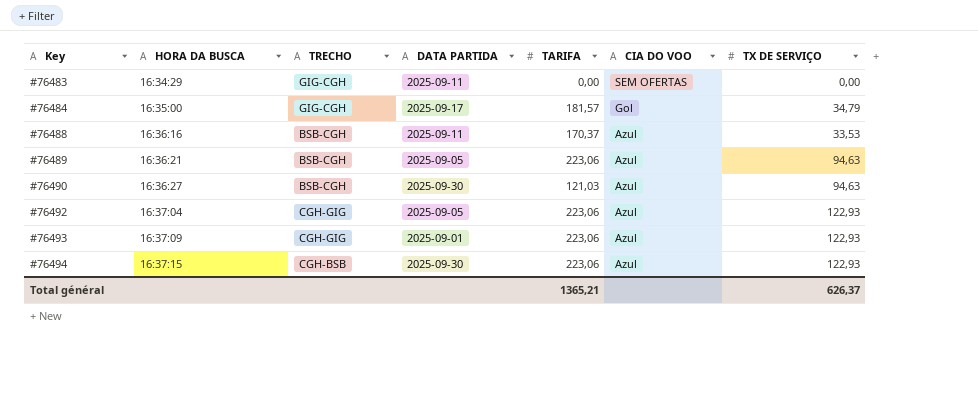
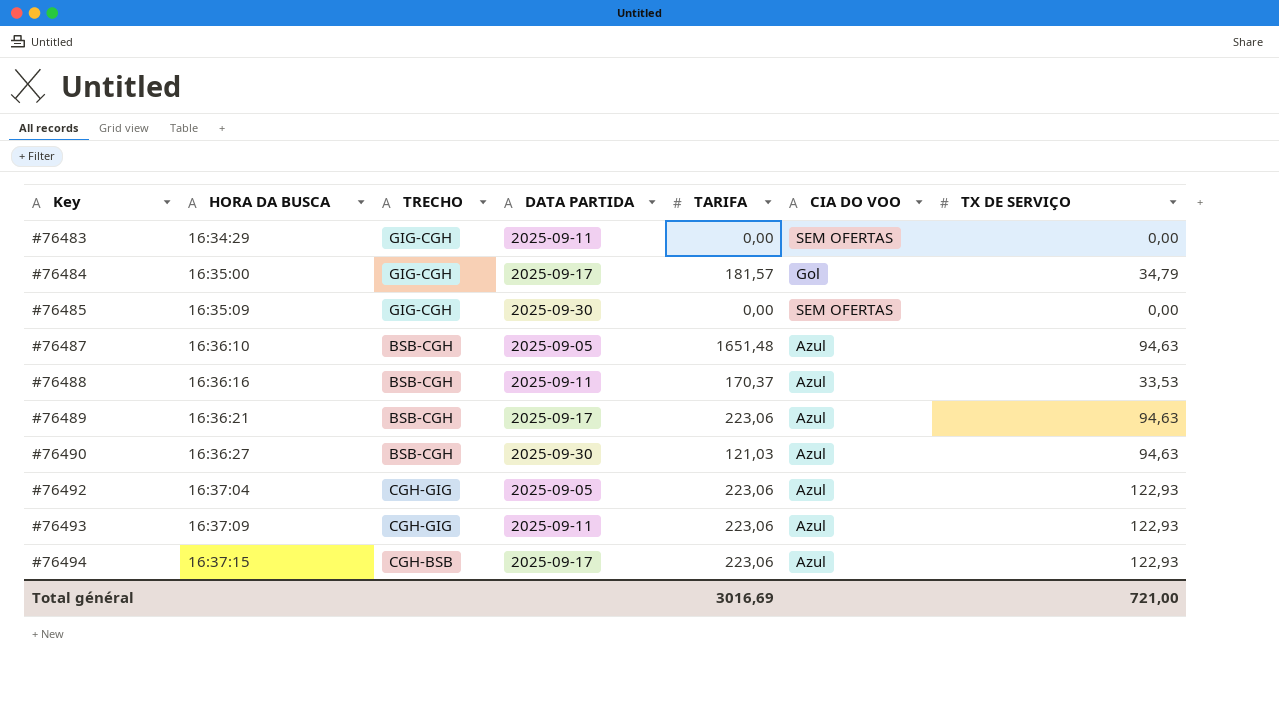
row #76485: none -> 16:35:09 | GIG-CGH | 2025-09-30 | 0,00 | SEM OFERTAS | 0,00
row #76487: none -> 16:36:10 | BSB-CGH | 2025-09-05 | 1651,48 | Azul | 94,63
#76489 | DATA PARTIDA: 2025-09-05 -> 2025-09-17
#76493 | DATA PARTIDA: 2025-09-01 -> 2025-09-11
#76494 | DATA PARTIDA: 2025-09-30 -> 2025-09-17
Total général | TARIFA: 1365,21 -> 3016,69
Total général | TX DE SERVIÇO: 626,37 -> 721,00

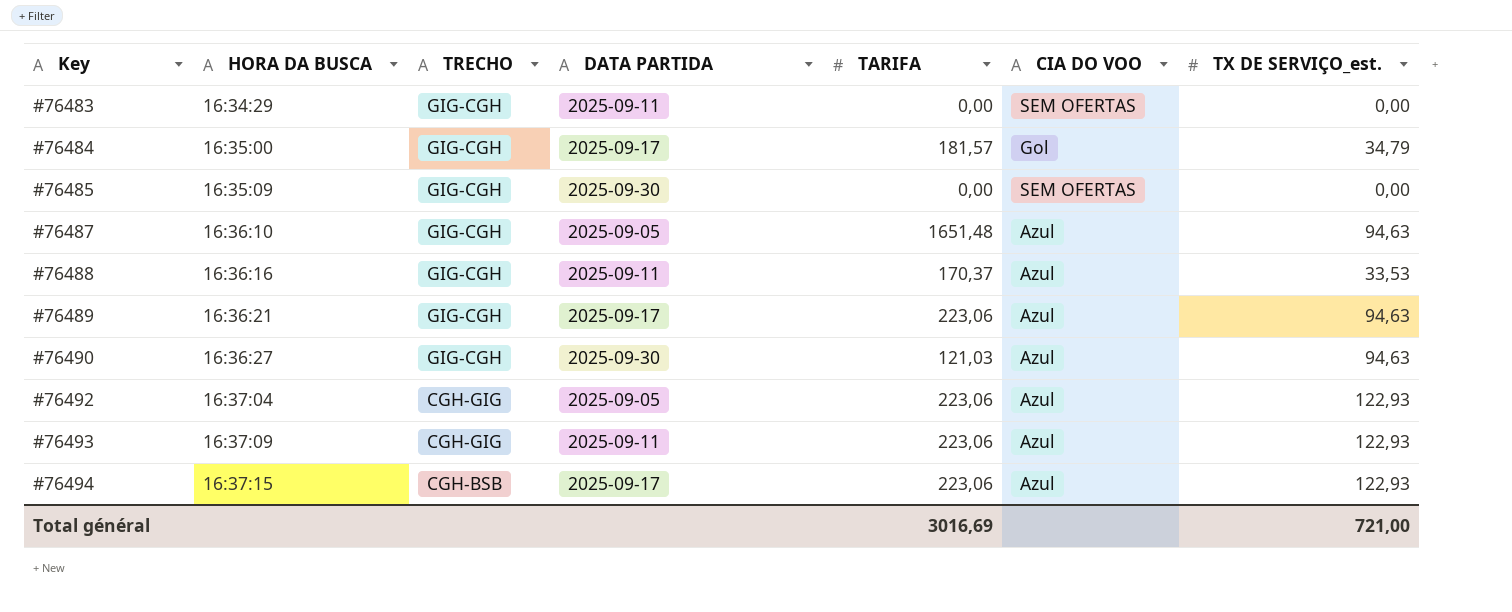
column name: TX DE SERVIÇO -> TX DE SERVIÇO_est.
#76487 | TRECHO: BSB-CGH -> GIG-CGH
#76488 | TRECHO: BSB-CGH -> GIG-CGH
#76489 | TRECHO: BSB-CGH -> GIG-CGH
#76490 | TRECHO: BSB-CGH -> GIG-CGH

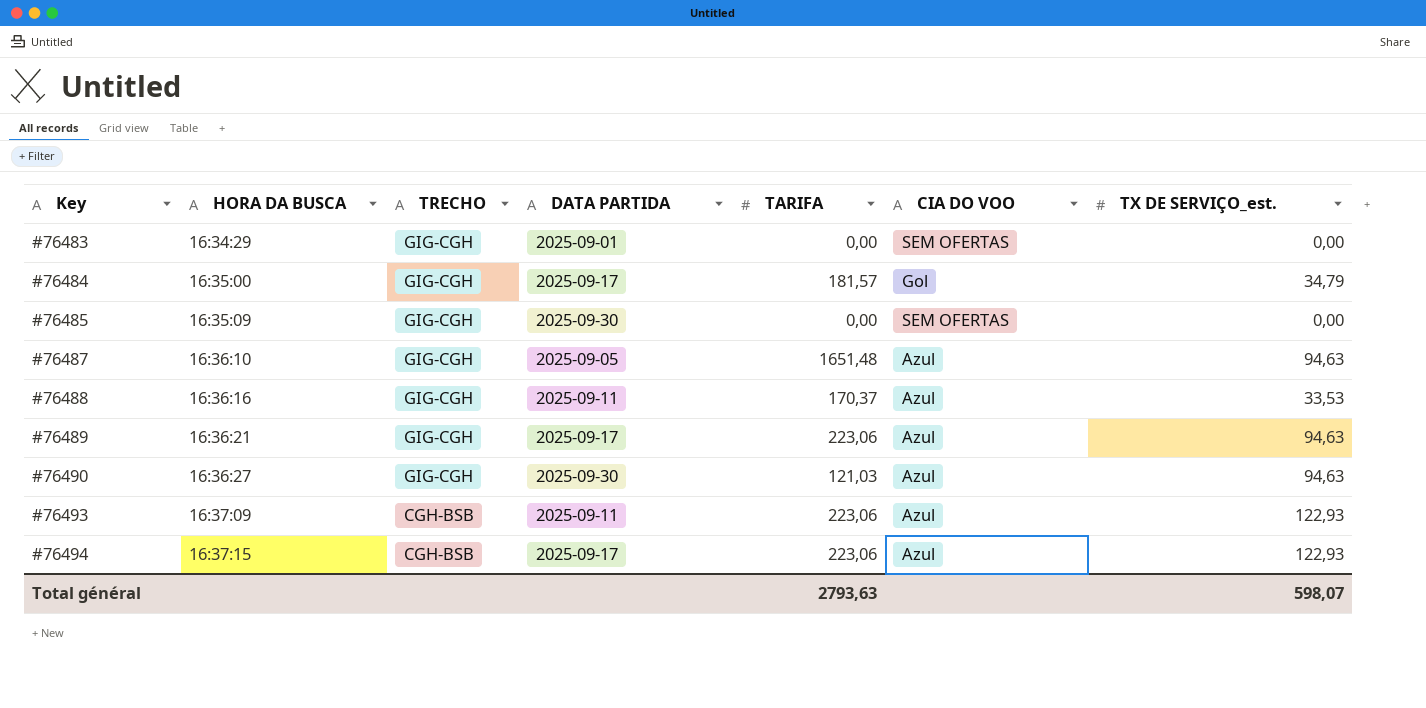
row #76492: 16:37:04 | CGH-GIG | 2025-09-05 | 223,06 | Azul | 122,93 -> none
#76483 | DATA PARTIDA: 2025-09-11 -> 2025-09-01
#76493 | TRECHO: CGH-GIG -> CGH-BSB
Total général | TARIFA: 3016,69 -> 2793,63
Total général | TX DE SERVIÇO_est.: 721,00 -> 598,07

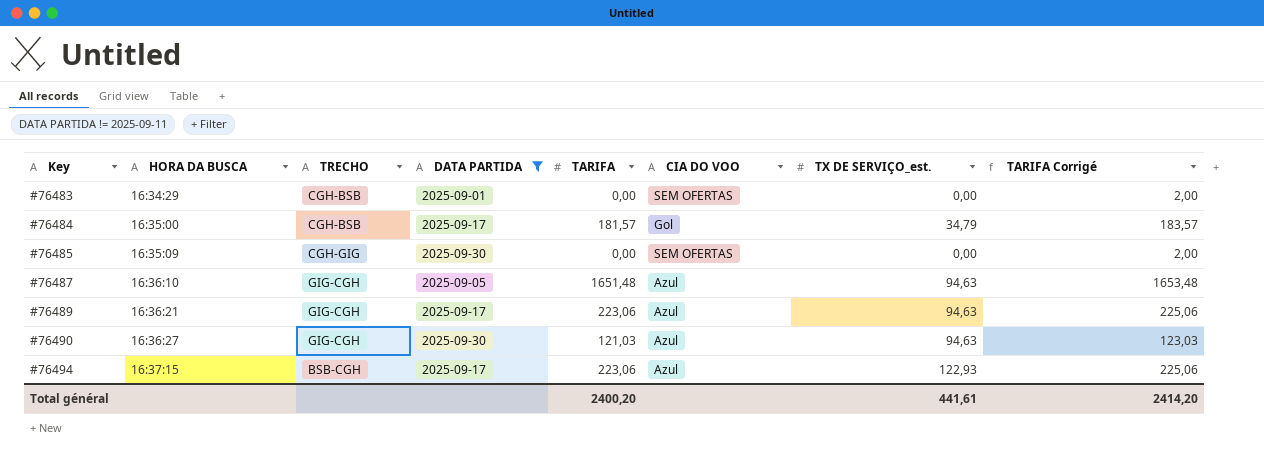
filter: none -> DATA PARTIDA != 2025-09-11
column TARIFA Corrigé | formula: none -> [TARIFA] + 2
#76483 | TRECHO: GIG-CGH -> CGH-BSB
#76484 | TRECHO: GIG-CGH -> CGH-BSB
#76485 | TRECHO: GIG-CGH -> CGH-GIG
#76494 | TRECHO: CGH-BSB -> BSB-CGH
Total général | TARIFA: 2793,63 -> 2400,20
Total général | TX DE SERVIÇO_est.: 598,07 -> 441,61

